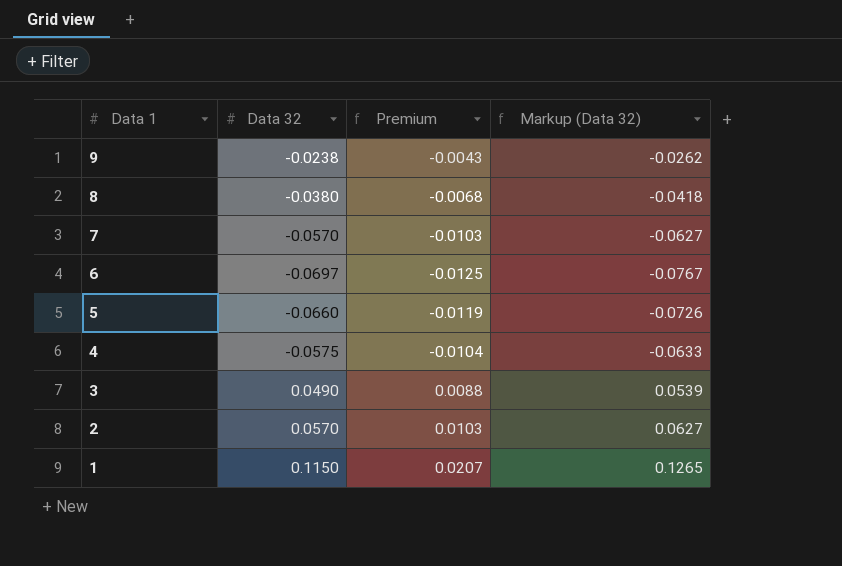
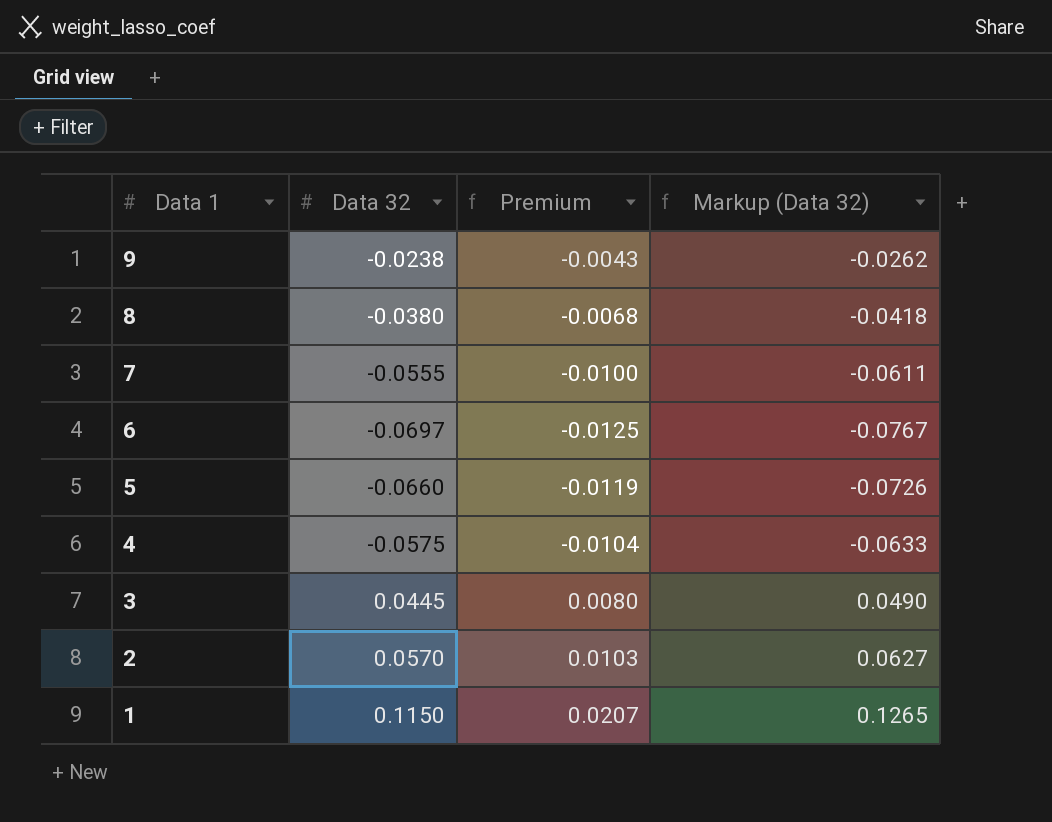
7 | Data 32: -0.0570 -> -0.0555
7 | Premium: -0.0103 -> -0.0100
7 | Markup (Data 32): -0.0627 -> -0.0611
3 | Data 32: 0.0490 -> 0.0445
3 | Premium: 0.0088 -> 0.0080
3 | Markup (Data 32): 0.0539 -> 0.0490

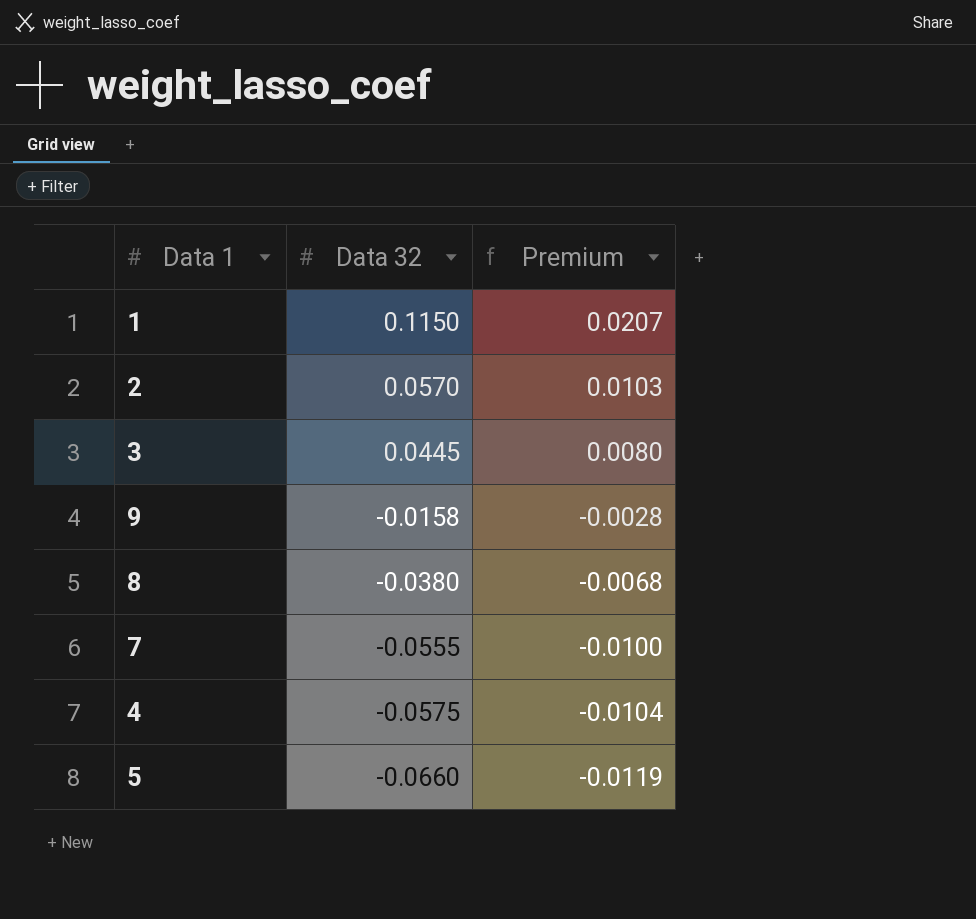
row order: Data 1 descending -> Data 32 descending
column Markup (Data 32) | formula: [Data 32] * 1.1 -> none
row 6: -0.0697 | -0.0125 | -0.0767 -> none
9 | Data 32: -0.0238 -> -0.0158
9 | Premium: -0.0043 -> -0.0028

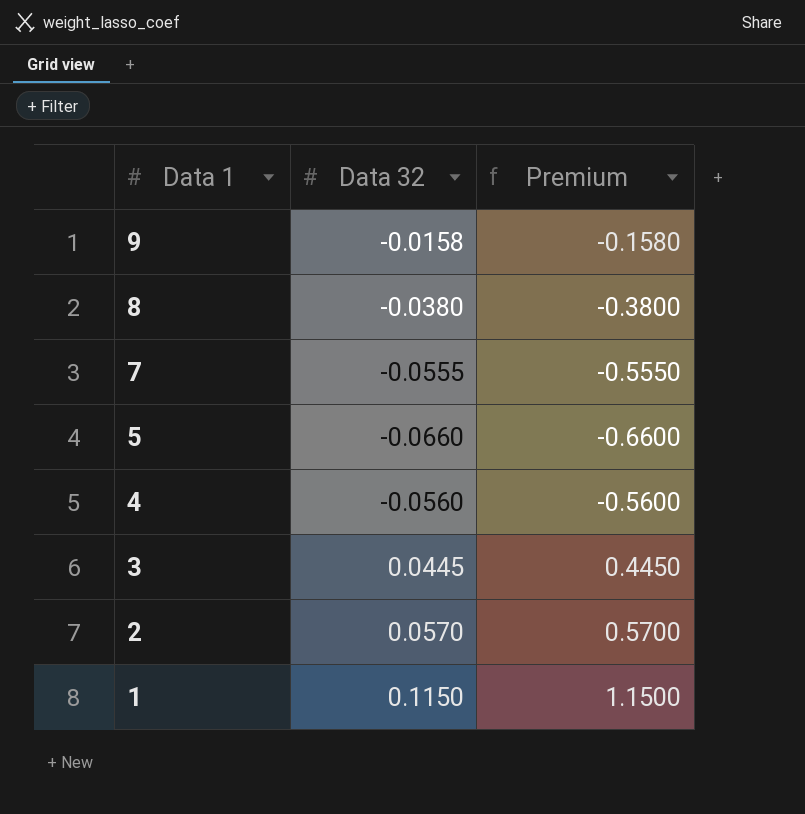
row order: Data 32 descending -> Data 1 descending
column Premium | formula: [Data 32] * 0.18 -> [Data 32] * 10
4 | Data 32: -0.0575 -> -0.0560

